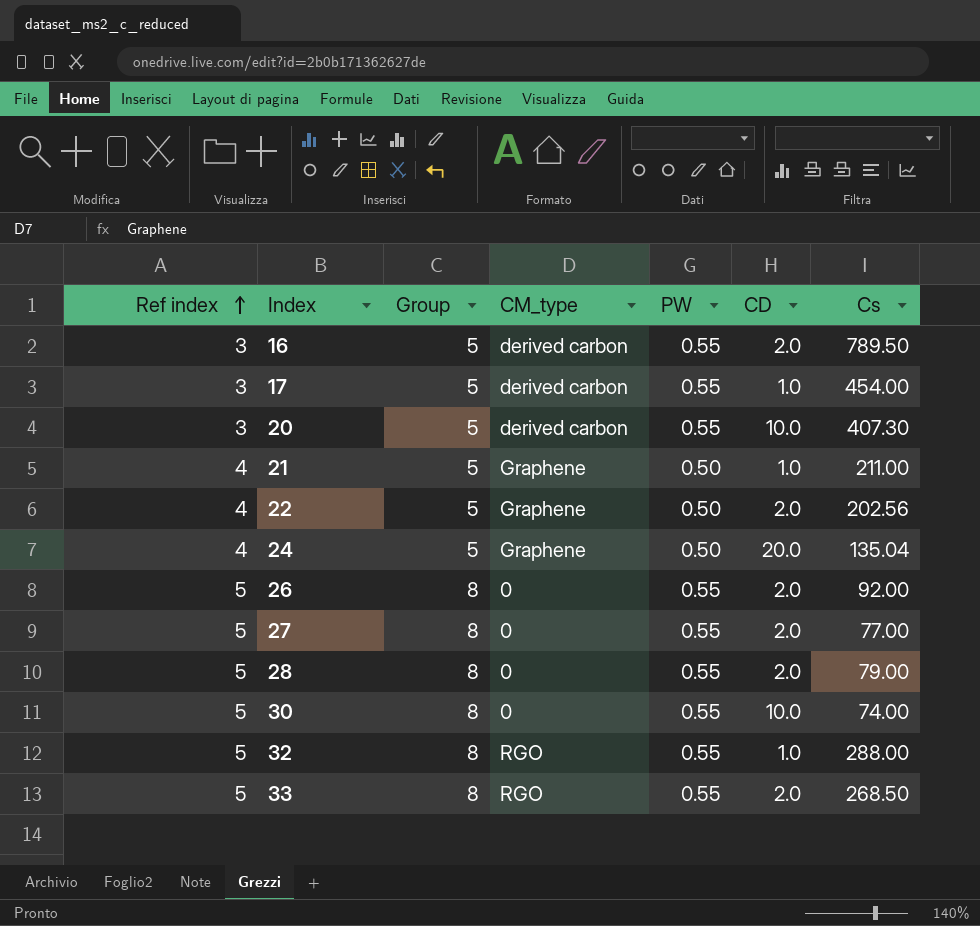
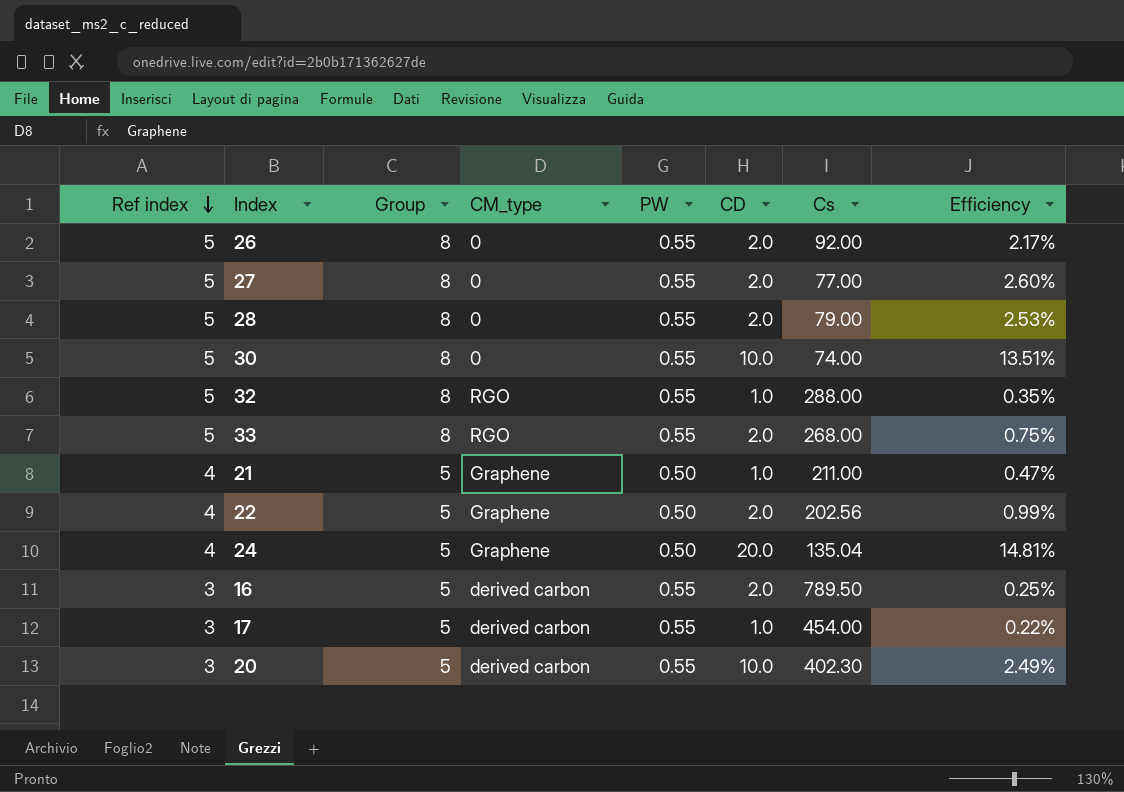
row order: Ref index ascending -> Ref index descending
column Efficiency | formula: none -> [CD] / [Cs]
33 | Cs: 268.50 -> 268.00
20 | Cs: 407.30 -> 402.30

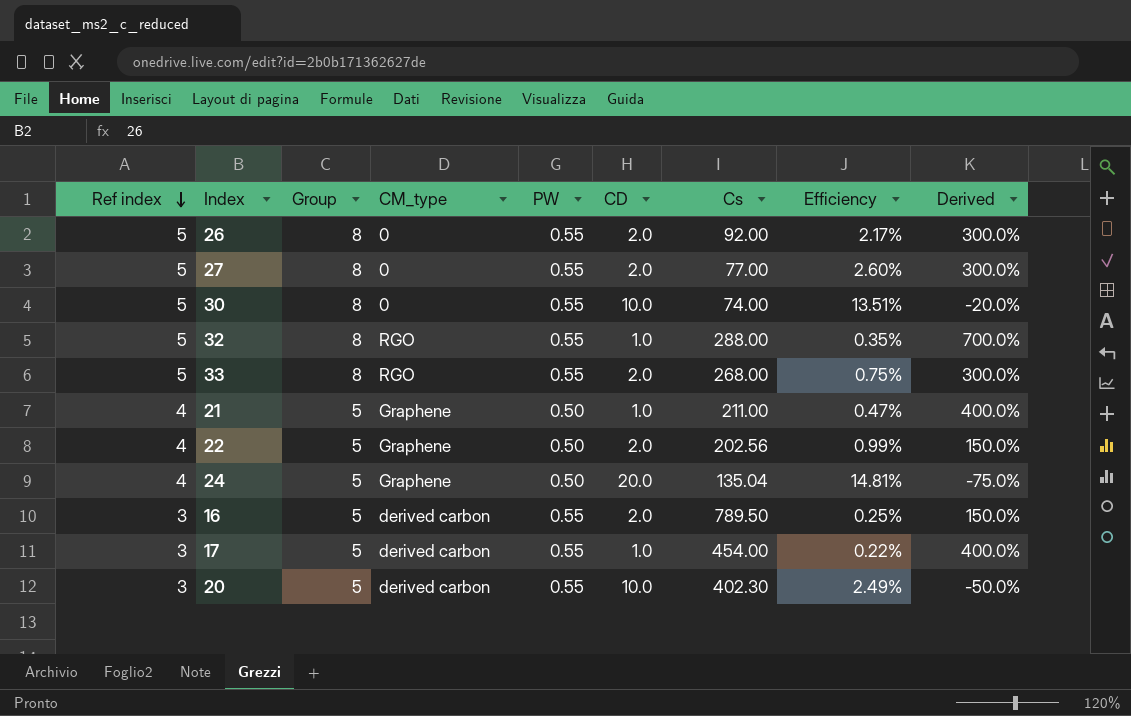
column Derived | formula: none -> ([Group] - [CD]) / [CD]
row 28: 5 | 8 | 0 | 0.55 | 2.0 | 79.00 | 2.53% -> none

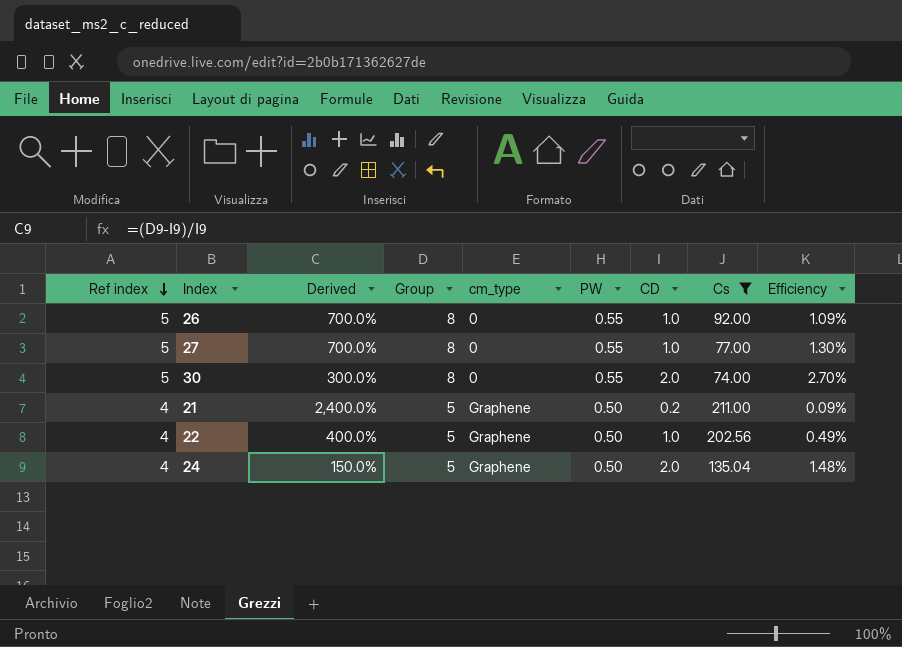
filter: none -> Cs <= 211.00
column Derived | position: 9 -> 3
column name: CM_type -> cm_type
26 | Derived: 300.0% -> 700.0%
26 | CD: 2.0 -> 1.0
26 | Efficiency: 2.17% -> 1.09%
27 | Derived: 300.0% -> 700.0%
27 | CD: 2.0 -> 1.0
27 | Efficiency: 2.60% -> 1.30%
30 | Derived: -20.0% -> 300.0%
30 | CD: 10.0 -> 2.0
30 | Efficiency: 13.51% -> 2.70%
21 | Derived: 400.0% -> 2,400.0%
21 | CD: 1.0 -> 0.2
21 | Efficiency: 0.47% -> 0.09%
22 | Derived: 150.0% -> 400.0%
22 | CD: 2.0 -> 1.0
22 | Efficiency: 0.99% -> 0.49%
24 | Derived: -75.0% -> 150.0%
24 | CD: 20.0 -> 2.0
24 | Efficiency: 14.81% -> 1.48%

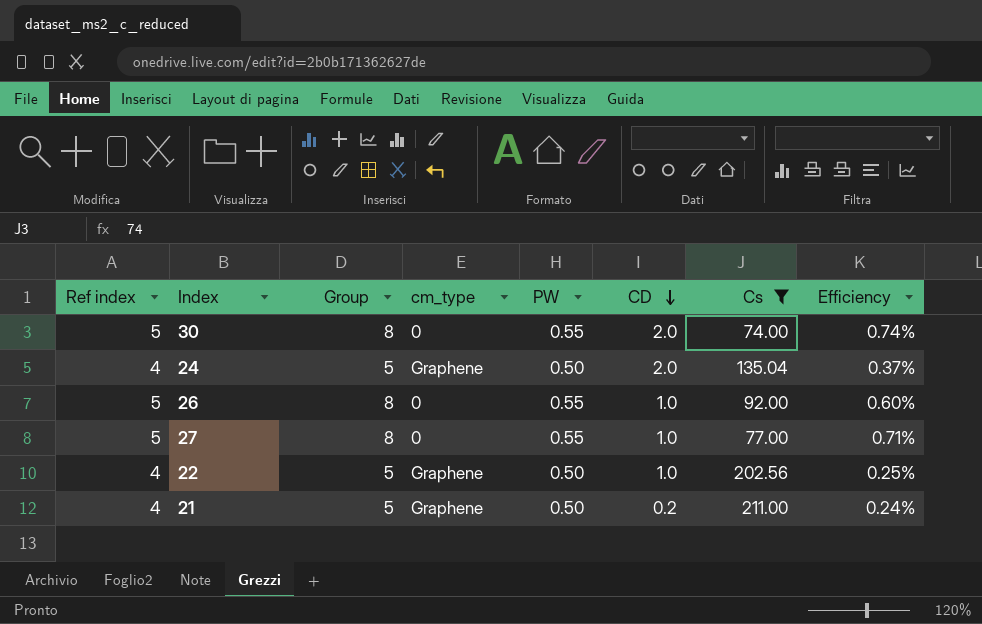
row order: Ref index descending -> CD descending
column Derived | formula: ([Group] - [CD]) / [CD] -> none
column Efficiency | formula: [CD] / [Cs] -> [PW] / [Cs]

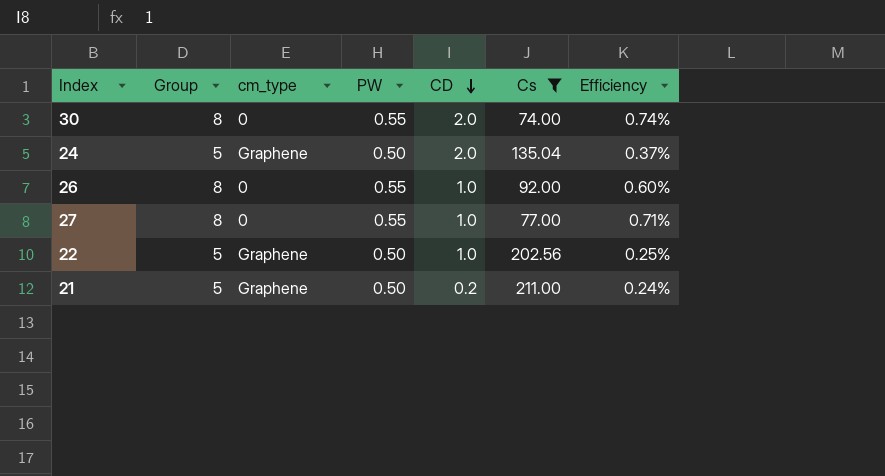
column Ref index | position: 1 -> none

